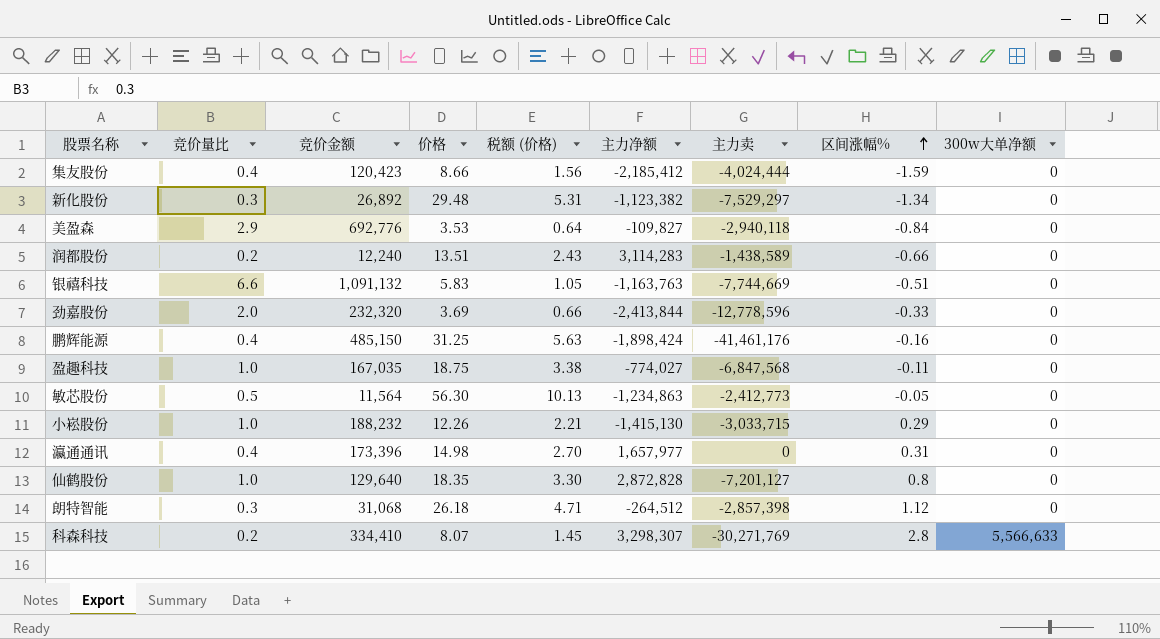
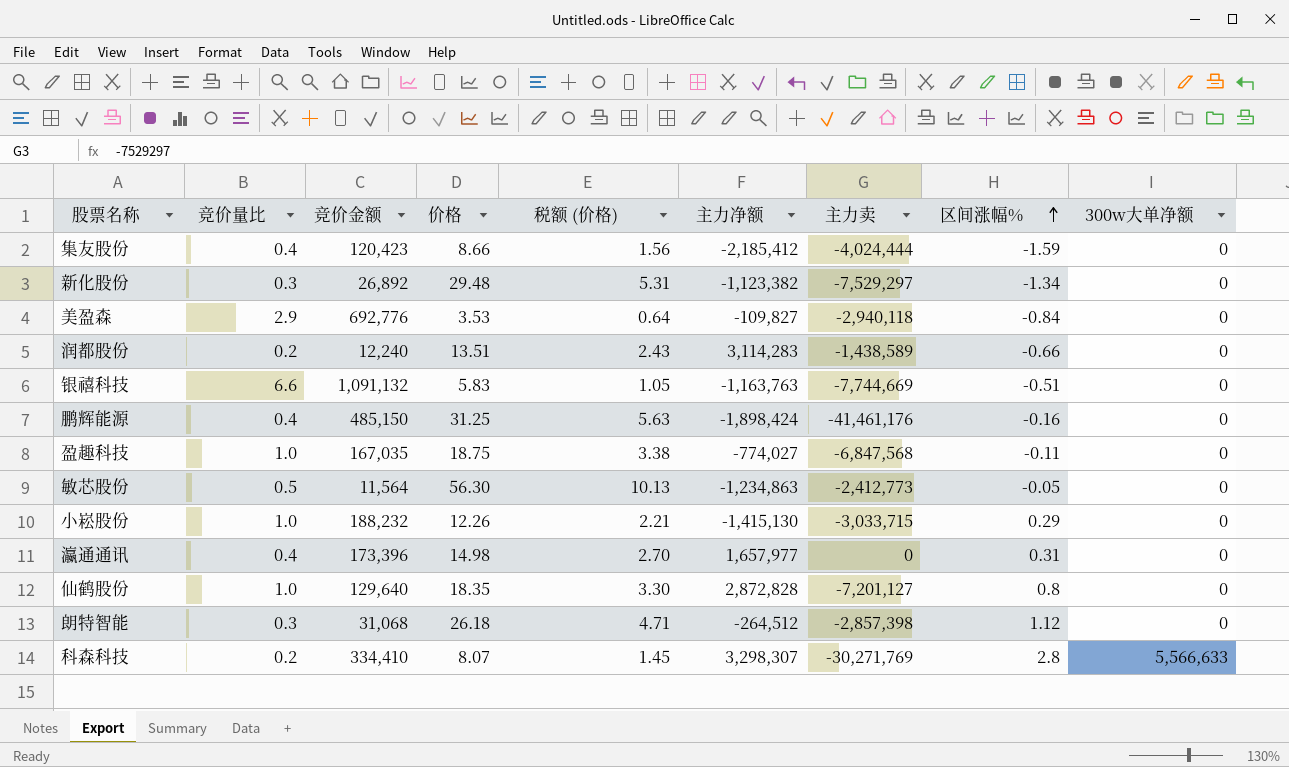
row 劲嘉股份: 2.0 | 232,320 | 3.69 | 0.66 | -2,413,844 | -12,778,596 | -0.33 | 0 -> none

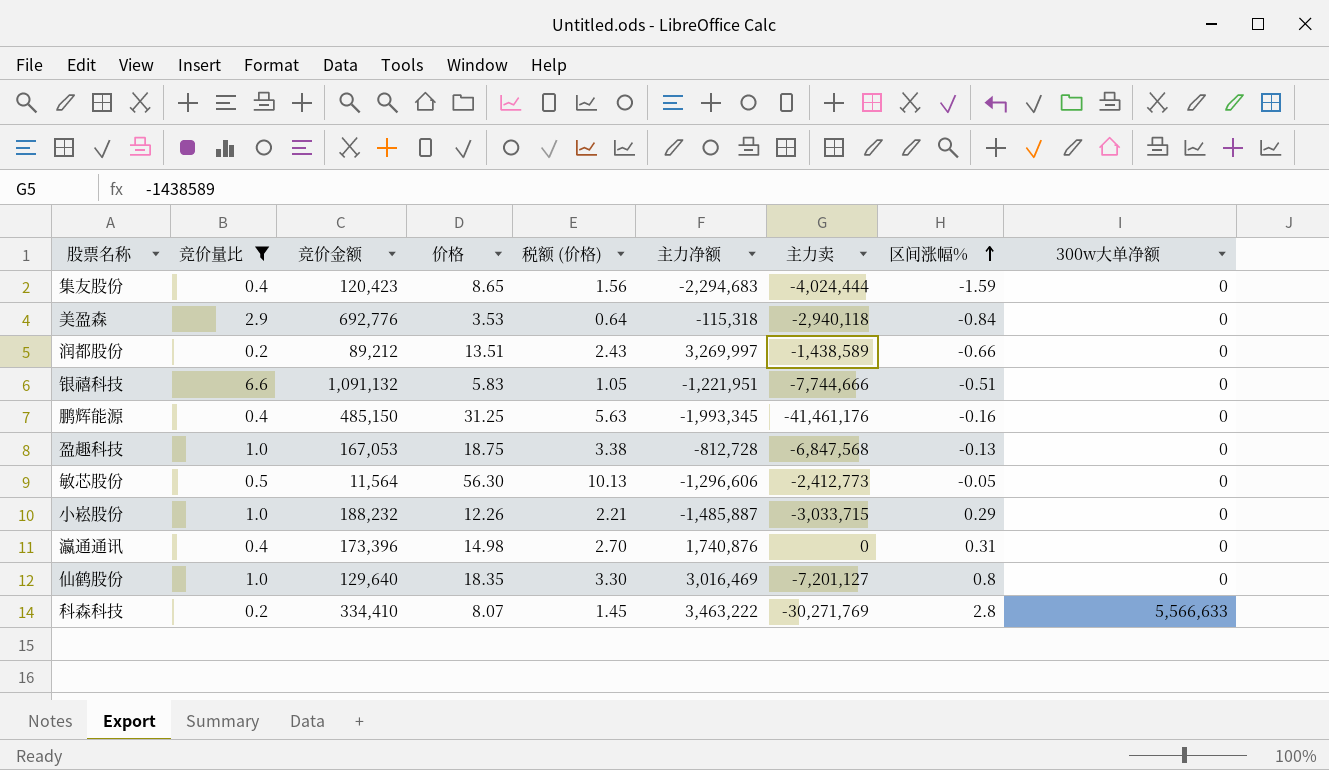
filter: none -> 竞价量比 != 0.3
集友股份 | 价格: 8.66 -> 8.65
集友股份 | 主力净额: -2,185,412 -> -2,294,683
美盈森 | 主力净额: -109,827 -> -115,318
润都股份 | 竞价金额: 12,240 -> 89,212
润都股份 | 主力净额: 3,114,283 -> 3,269,997
银禧科技 | 主力净额: -1,163,763 -> -1,221,951
银禧科技 | 主力卖: -7,744,669 -> -7,744,666
鹏辉能源 | 主力净额: -1,898,424 -> -1,993,345
盈趣科技 | 竞价金额: 167,035 -> 167,053
盈趣科技 | 主力净额: -774,027 -> -812,728
盈趣科技 | 区间涨幅%: -0.11 -> -0.13
敏芯股份 | 主力净额: -1,234,863 -> -1,296,606
小崧股份 | 主力净额: -1,415,130 -> -1,485,887
瀛通通讯 | 主力净额: 1,657,977 -> 1,740,876
仙鹤股份 | 主力净额: 2,872,828 -> 3,016,469
科森科技 | 主力净额: 3,298,307 -> 3,463,222

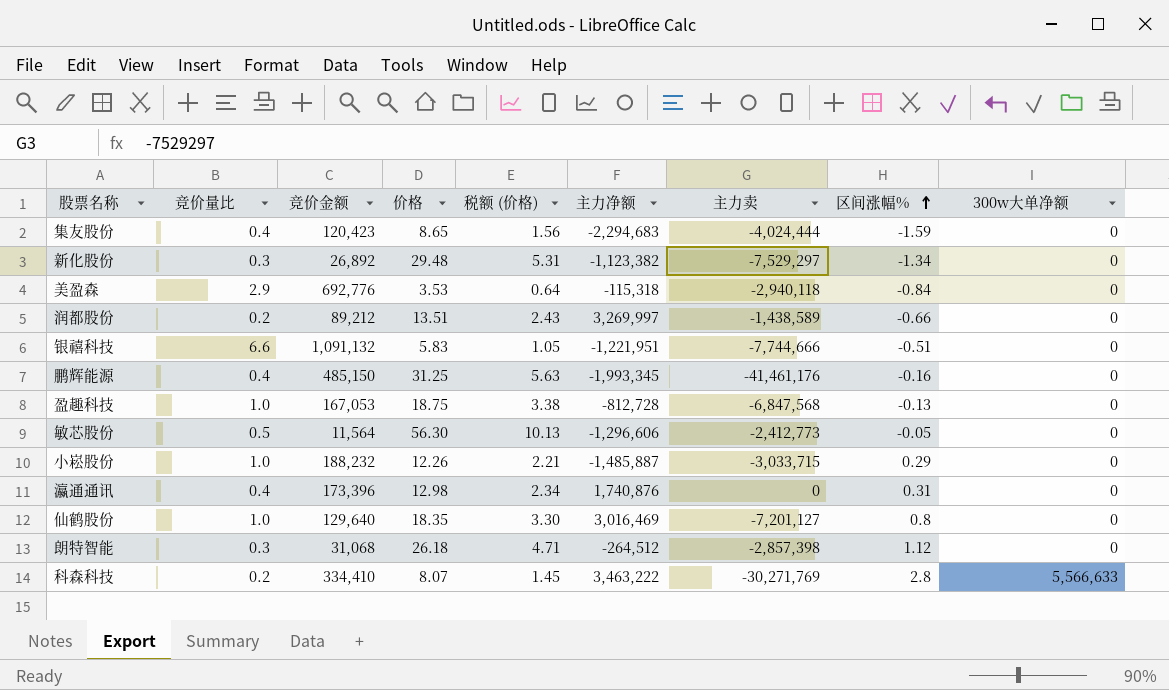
filter: 竞价量比 != 0.3 -> none
瀛通通讯 | 价格: 14.98 -> 12.98
瀛通通讯 | 税额 (价格): 2.70 -> 2.34

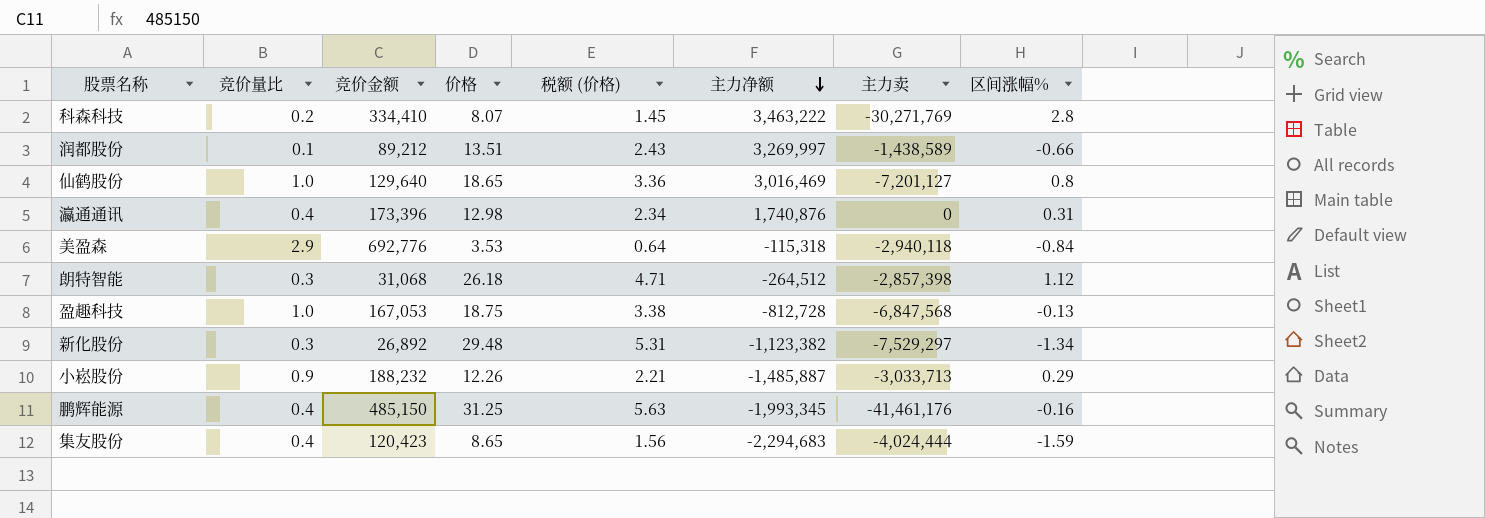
row order: 区间涨幅% ascending -> 主力净额 descending
column 300w大单净额 | position: 9 -> none
row 银禧科技: 6.6 | 1,091,132 | 5.83 | 1.05 | -1,221,951 | -7,744,666 | -0.51 | 0 -> none
row 敏芯股份: 0.5 | 11,564 | 56.30 | 10.13 | -1,296,606 | -2,412,773 | -0.05 | 0 -> none
润都股份 | 竞价量比: 0.2 -> 0.1
仙鹤股份 | 价格: 18.35 -> 18.65
仙鹤股份 | 税额 (价格): 3.30 -> 3.36
小崧股份 | 竞价量比: 1.0 -> 0.9
小崧股份 | 主力卖: -3,033,715 -> -3,033,713

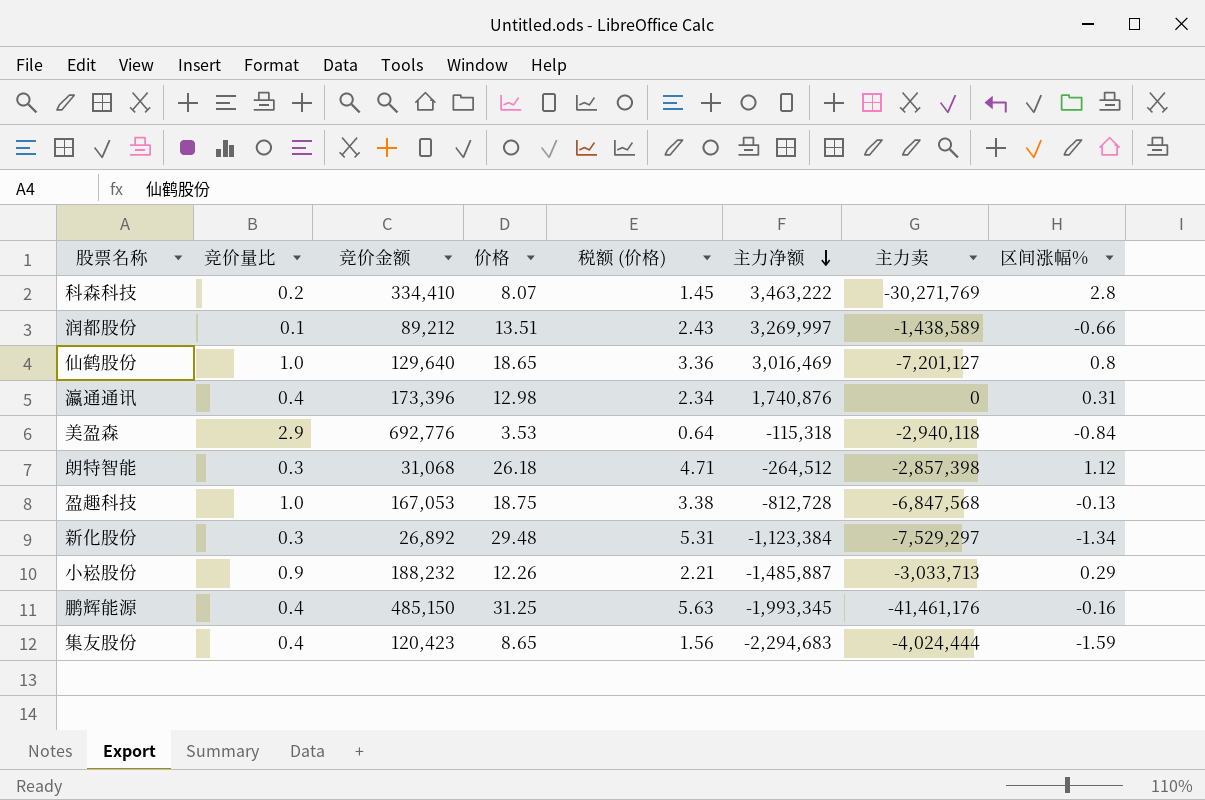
新化股份 | 主力净额: -1,123,382 -> -1,123,384

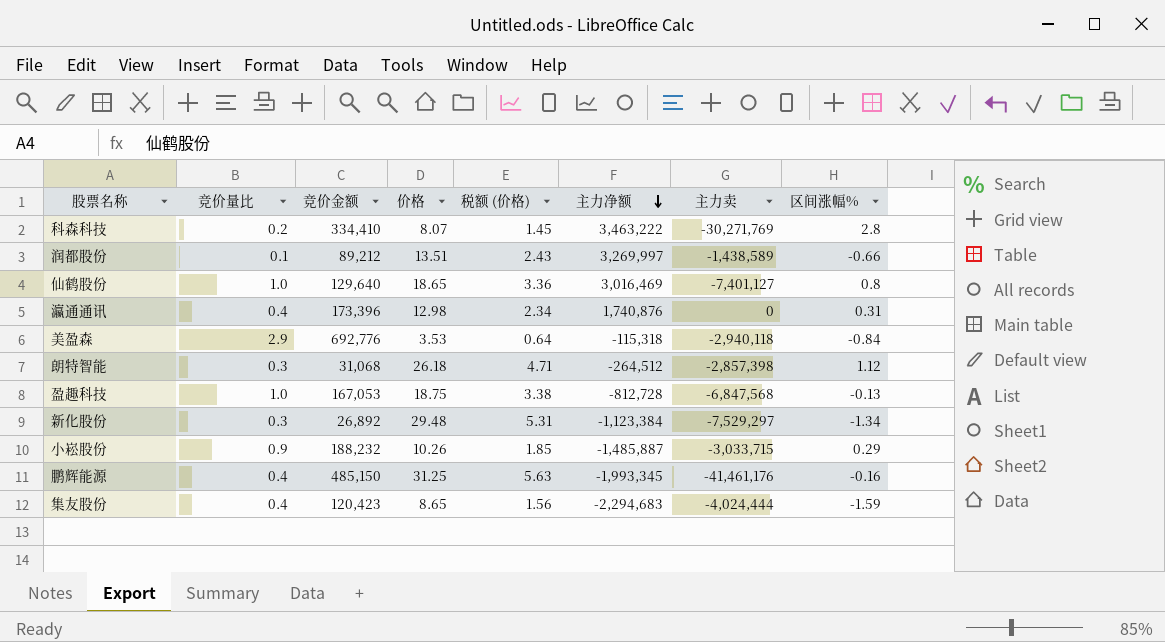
仙鹤股份 | 主力卖: -7,201,127 -> -7,401,127
小崧股份 | 价格: 12.26 -> 10.26
小崧股份 | 税额 (价格): 2.21 -> 1.85
小崧股份 | 主力卖: -3,033,713 -> -3,033,715

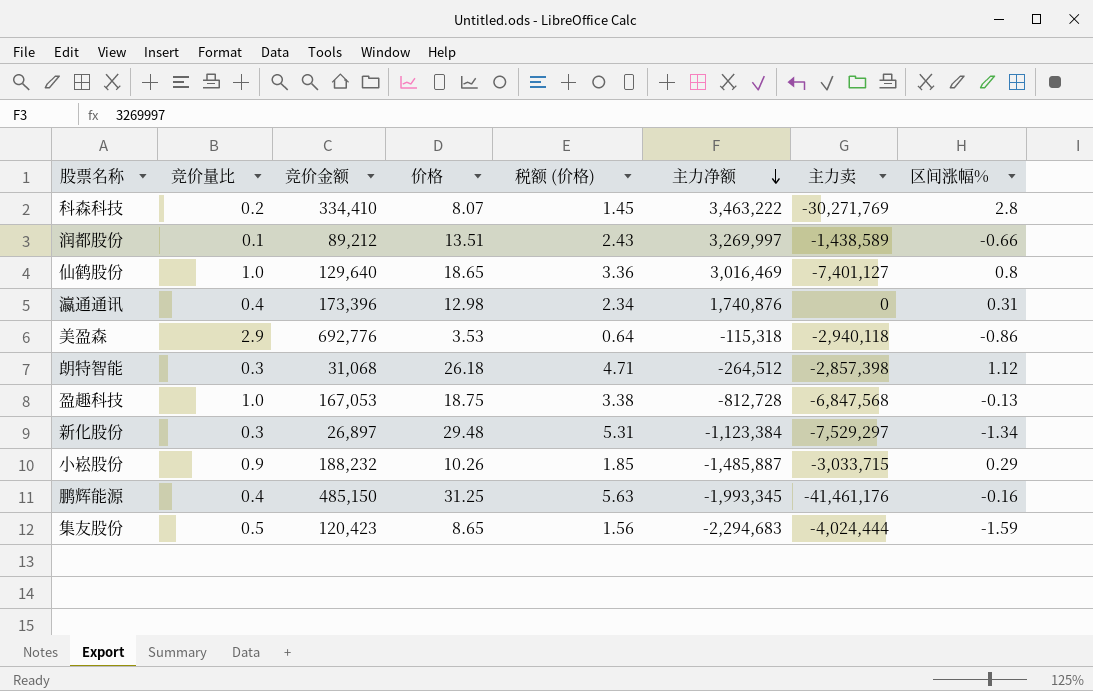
美盈森 | 区间涨幅%: -0.84 -> -0.86
新化股份 | 竞价金额: 26,892 -> 26,897
集友股份 | 竞价量比: 0.4 -> 0.5

